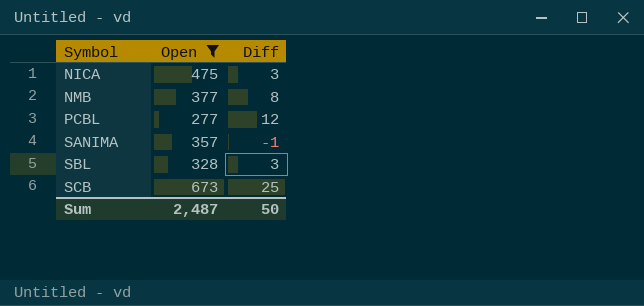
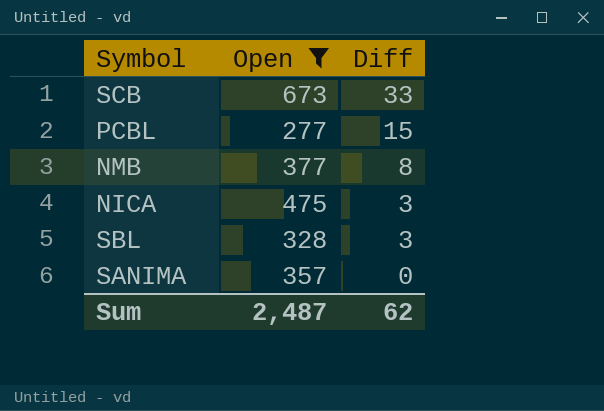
row order: Symbol ascending -> Diff descending
SCB | Diff: 25 -> 33
PCBL | Diff: 12 -> 15
SANIMA | Diff: -1 -> 0
Sum | Diff: 50 -> 62

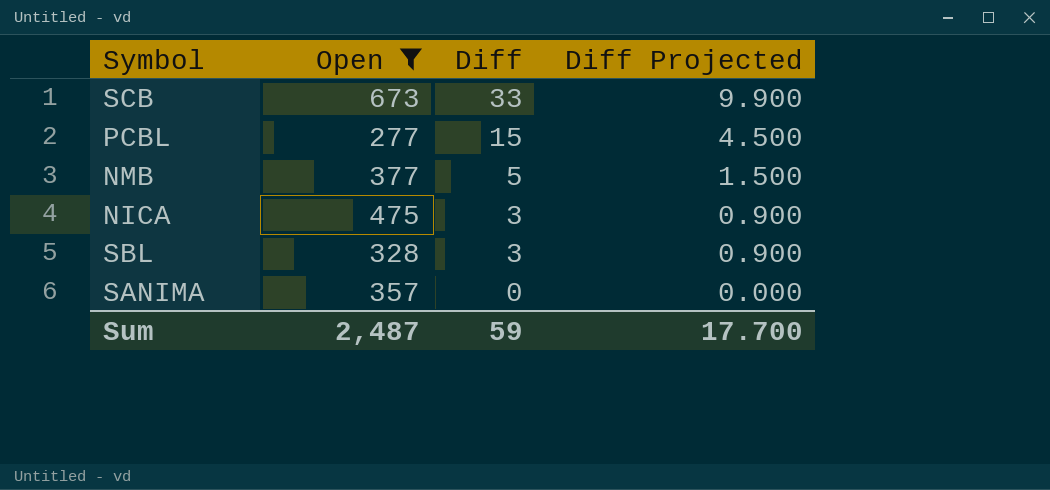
column Diff Projected | formula: none -> [Diff] * 0.3
NMB | Diff: 8 -> 5
Sum | Diff: 62 -> 59

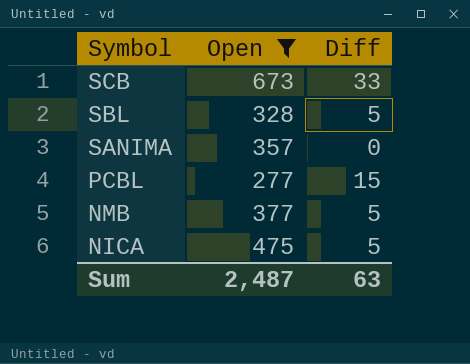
row order: Diff descending -> Symbol descending
column Diff Projected | formula: [Diff] * 0.3 -> none
SBL | Diff: 3 -> 5
NICA | Diff: 3 -> 5
Sum | Diff: 59 -> 63

